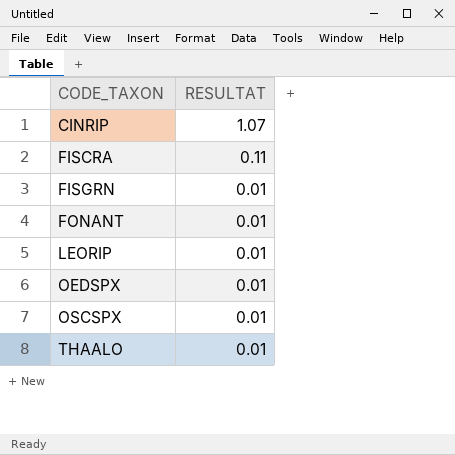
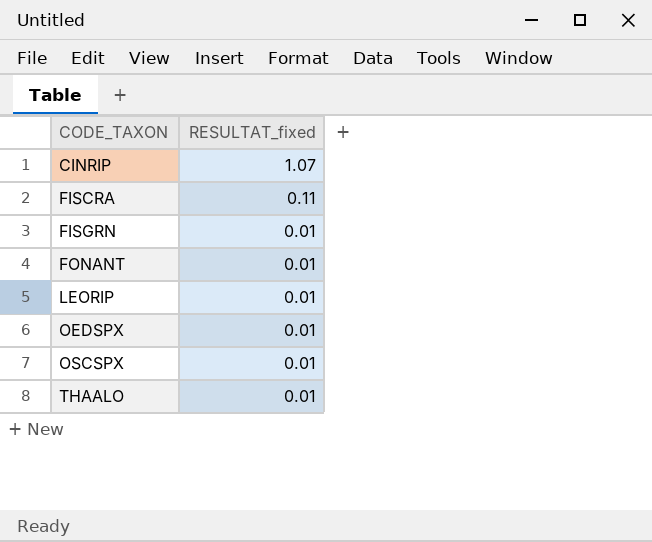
column name: RESULTAT -> RESULTAT_fixed

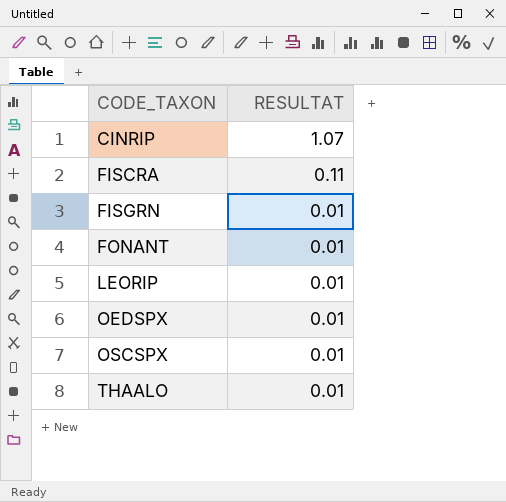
column name: RESULTAT_fixed -> RESULTAT

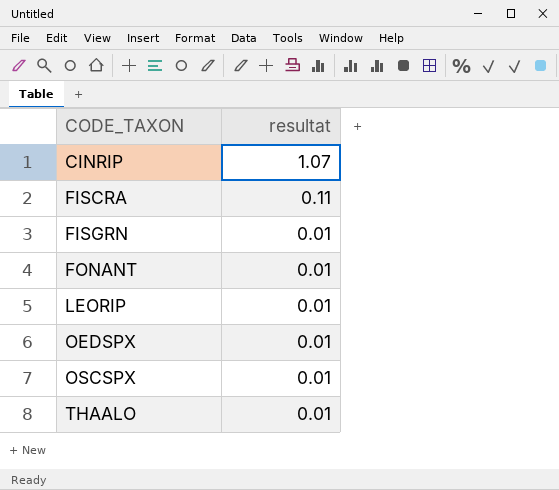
column name: RESULTAT -> resultat

